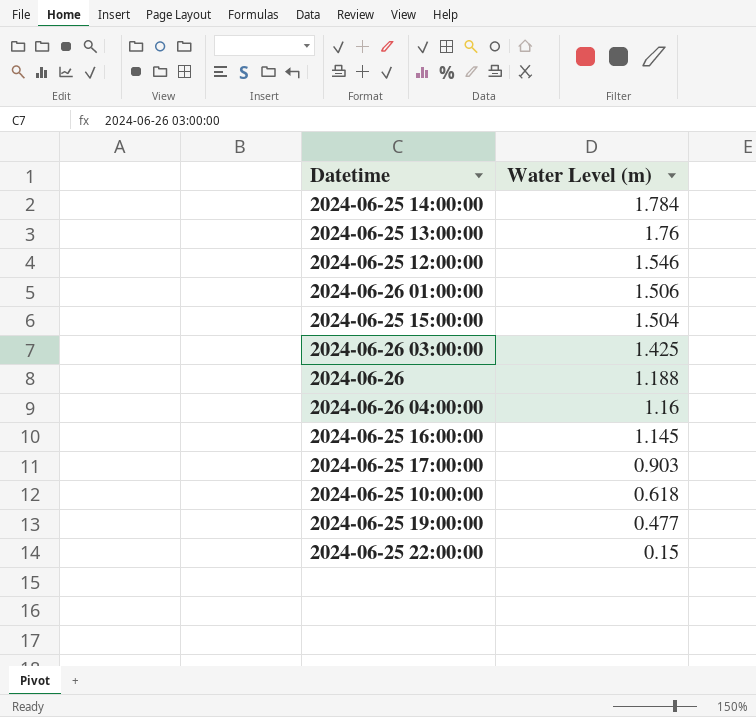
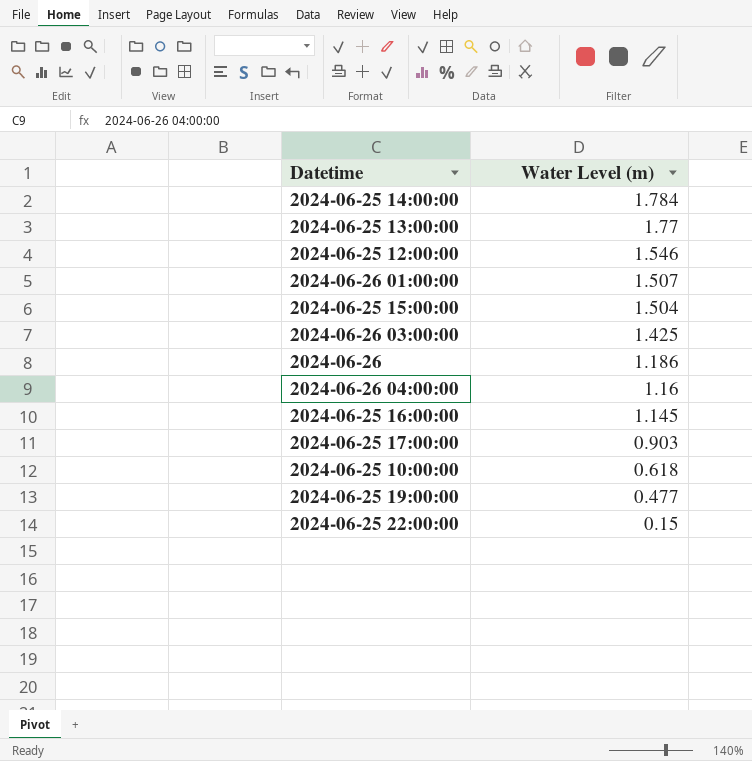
2024-06-25 13:00:00 | Water Level (m): 1.76 -> 1.77
2024-06-26 01:00:00 | Water Level (m): 1.506 -> 1.507
2024-06-26 | Water Level (m): 1.188 -> 1.186

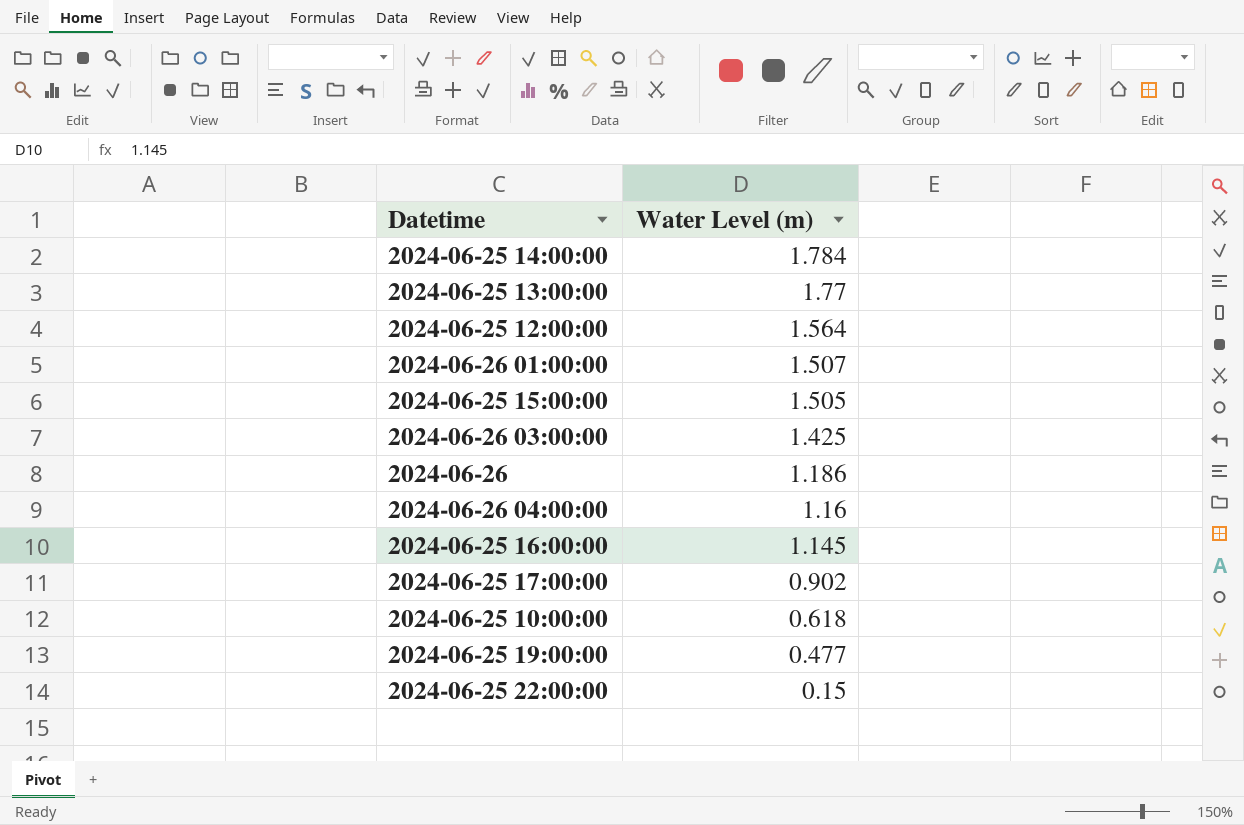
2024-06-25 12:00:00 | Water Level (m): 1.546 -> 1.564
2024-06-25 15:00:00 | Water Level (m): 1.504 -> 1.505
2024-06-25 17:00:00 | Water Level (m): 0.903 -> 0.902

